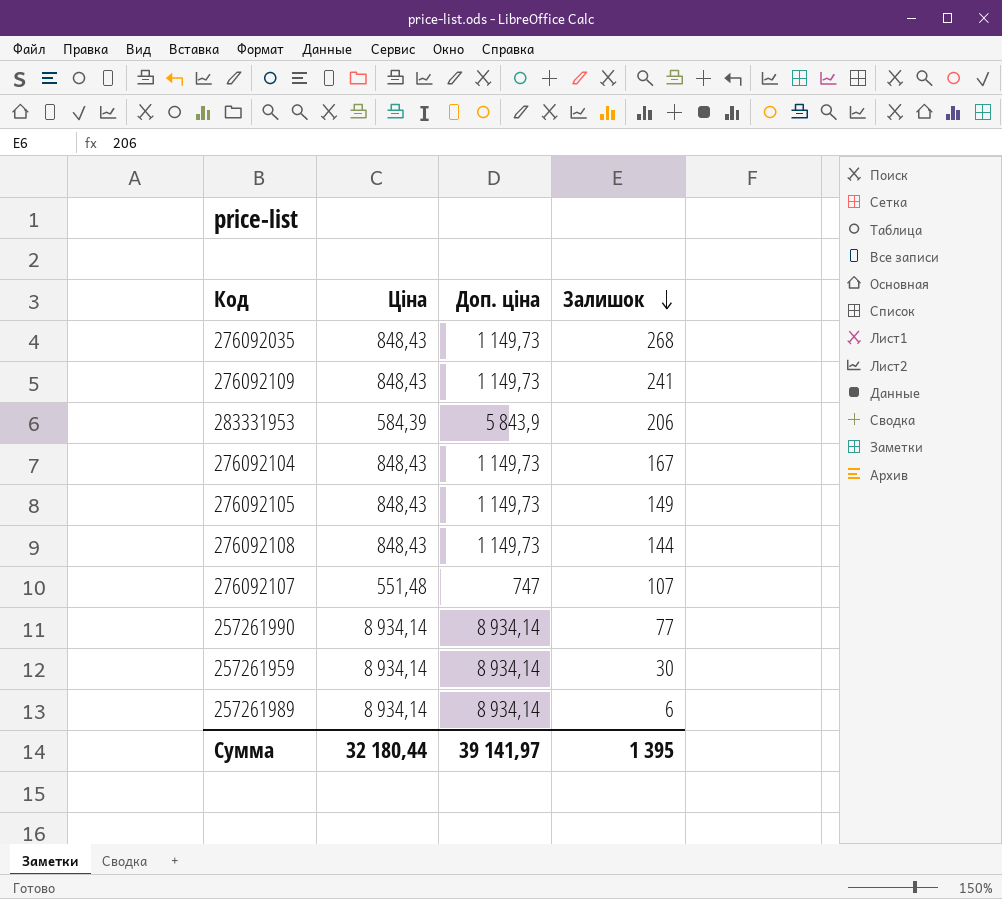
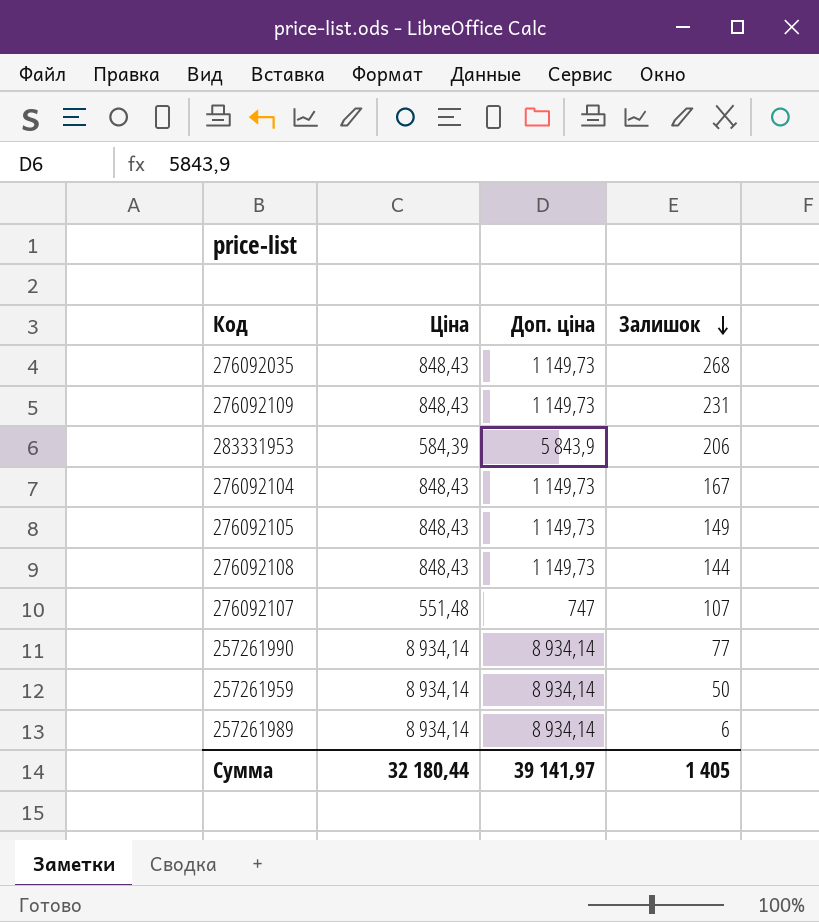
276092109 | Залишок: 241 -> 231
257261959 | Залишок: 30 -> 50
Сумма | Залишок: 1 395 -> 1 405

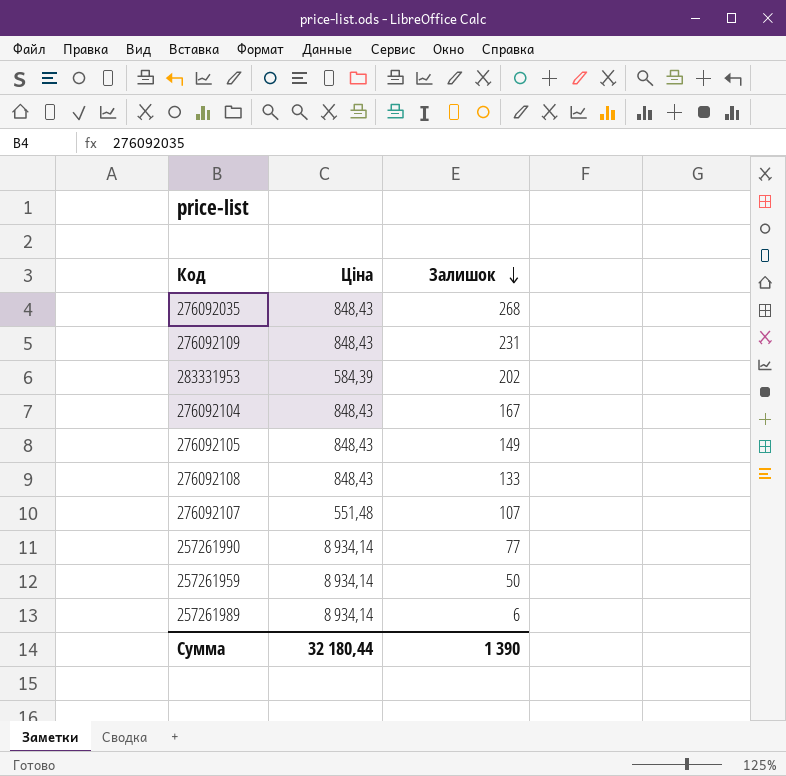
column Доп. ціна | position: 3 -> none
283331953 | Залишок: 206 -> 202
276092108 | Залишок: 144 -> 133
Сумма | Залишок: 1 405 -> 1 390

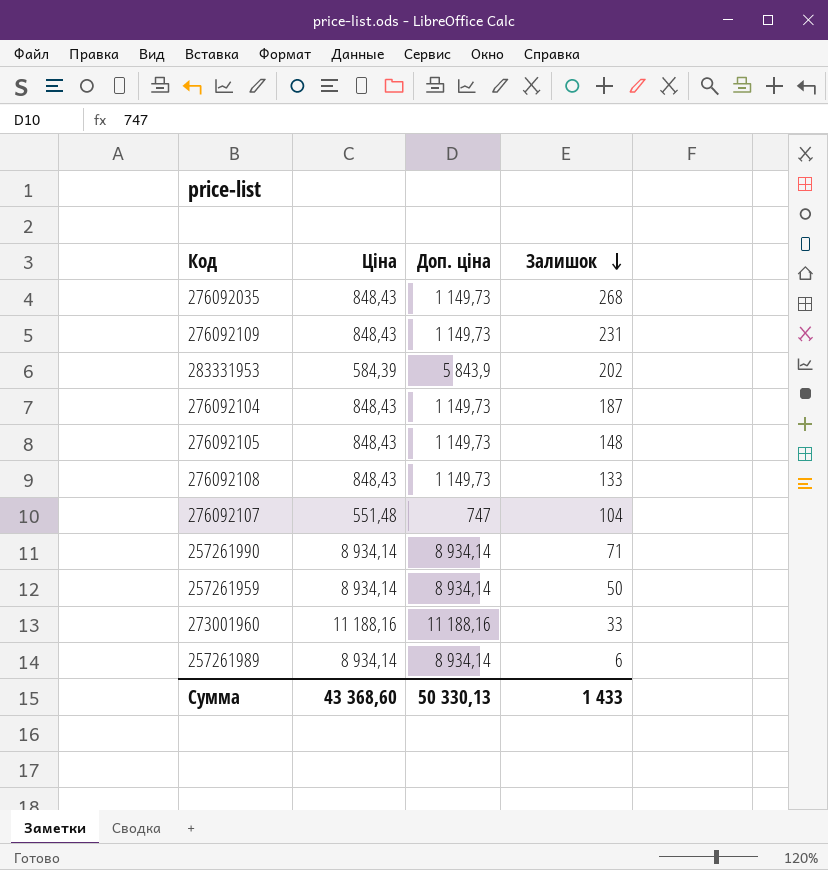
column Доп. ціна | position: none -> 3
276092104 | Залишок: 167 -> 187
276092105 | Залишок: 149 -> 148
276092107 | Залишок: 107 -> 104
257261990 | Залишок: 77 -> 71
row 273001960: none -> 11 188,16 | 11 188,16 | 33
Сумма | Ціна: 32 180,44 -> 43 368,60
Сумма | Залишок: 1 390 -> 1 433

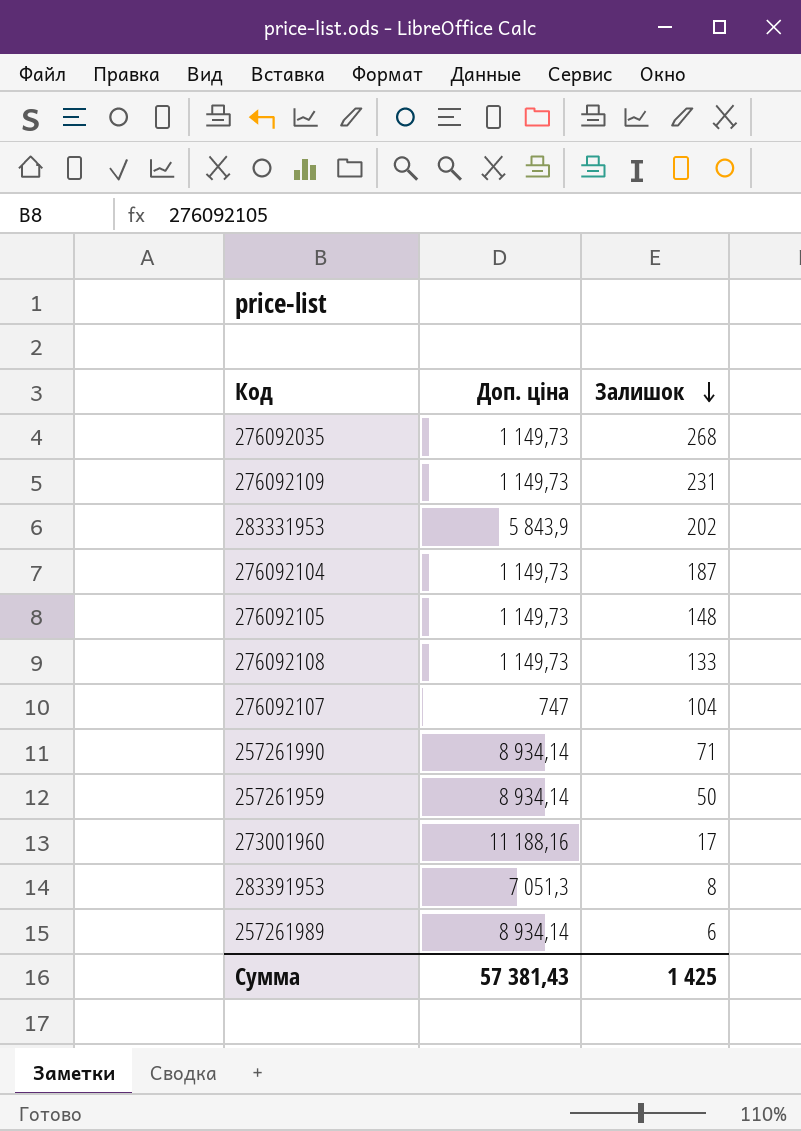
column Ціна | position: 2 -> none
273001960 | Залишок: 33 -> 17
row 283391953: none -> 7 051,3 | 8
Сумма | Доп. ціна: 50 330,13 -> 57 381,43
Сумма | Залишок: 1 433 -> 1 425

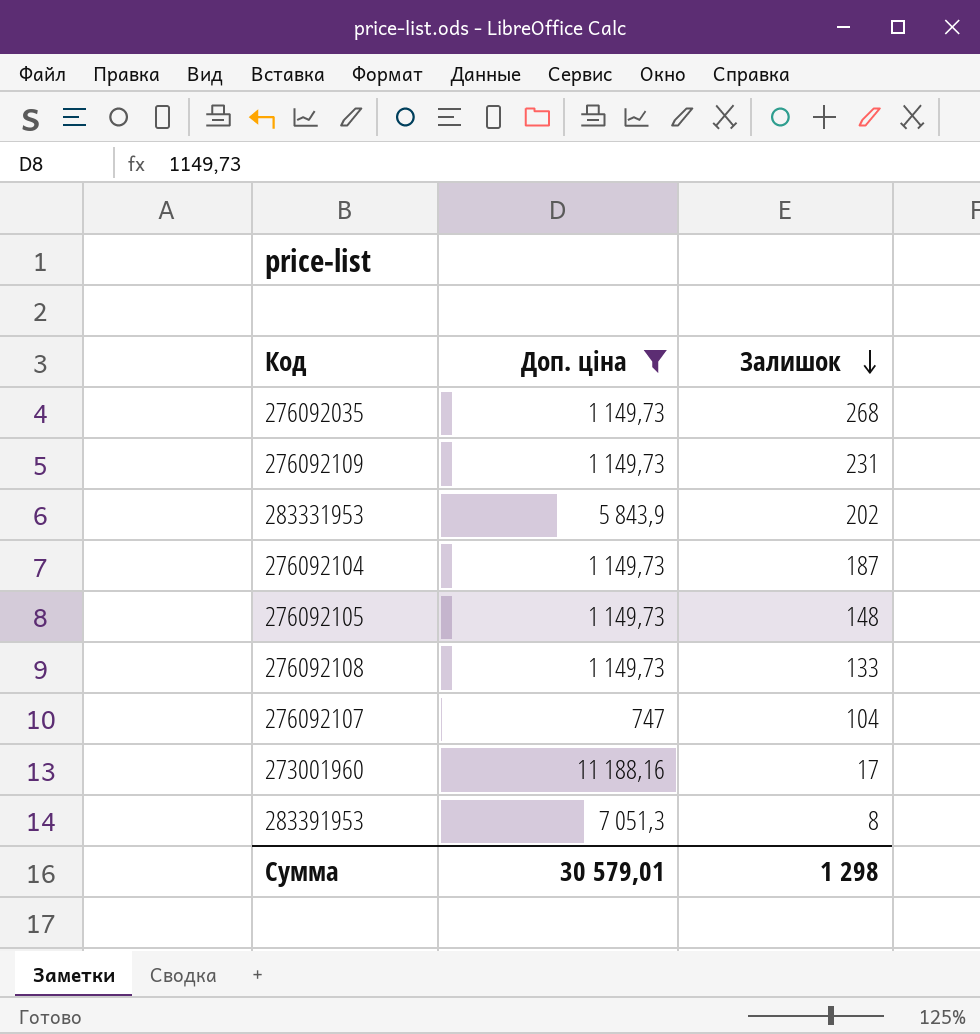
filter: none -> Доп. ціна != 8 934,14
Сумма | Доп. ціна: 57 381,43 -> 30 579,01
Сумма | Залишок: 1 425 -> 1 298

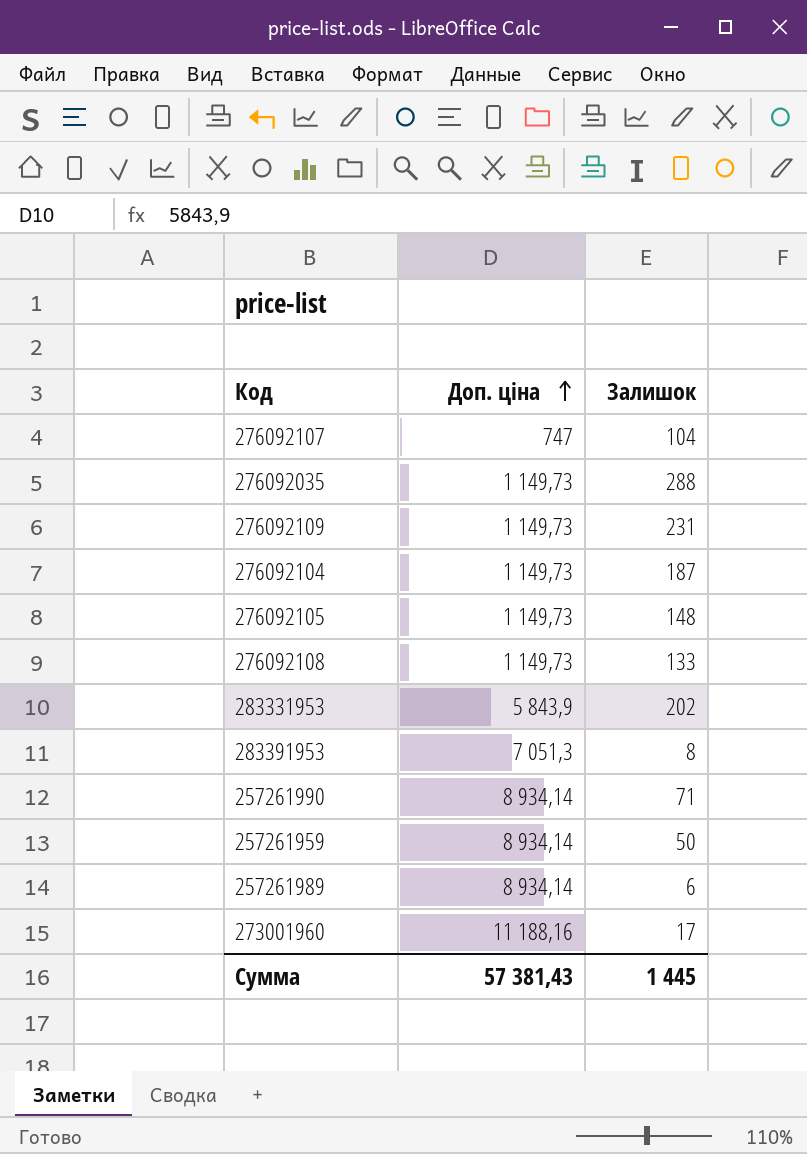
filter: Доп. ціна != 8 934,14 -> none
row order: Залишок descending -> Доп. ціна ascending
276092035 | Залишок: 268 -> 288
Сумма | Доп. ціна: 30 579,01 -> 57 381,43
Сумма | Залишок: 1 298 -> 1 445

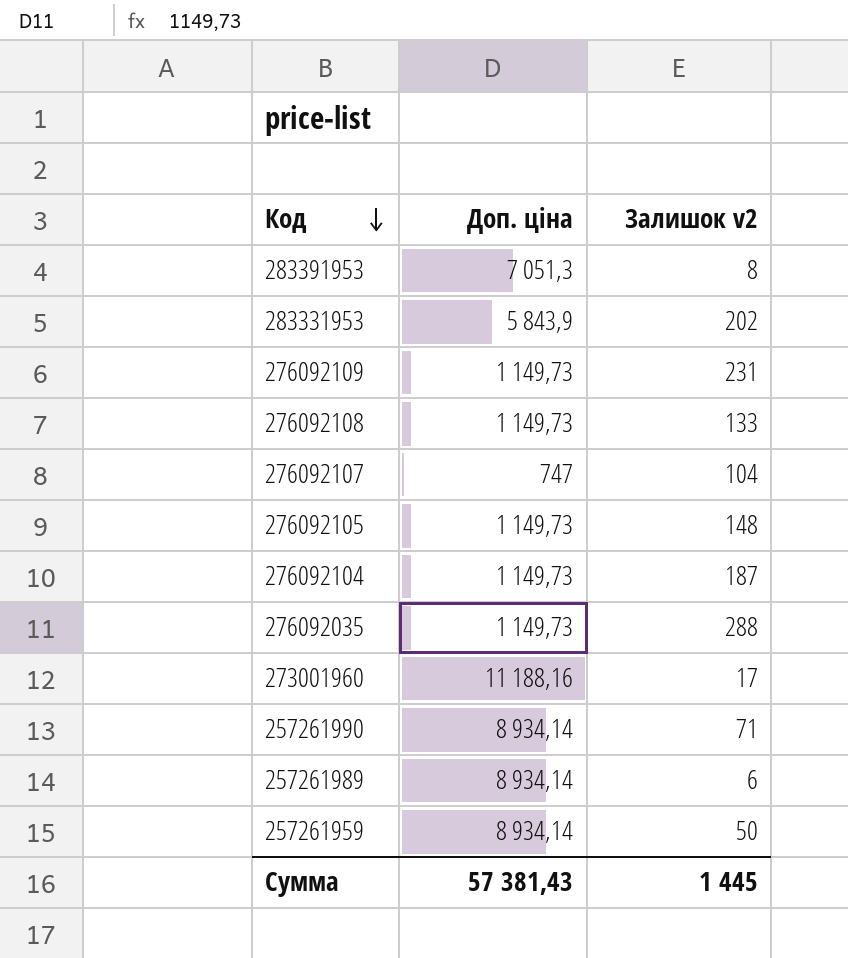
row order: Доп. ціна ascending -> Код descending
column name: Залишок -> Залишок v2

